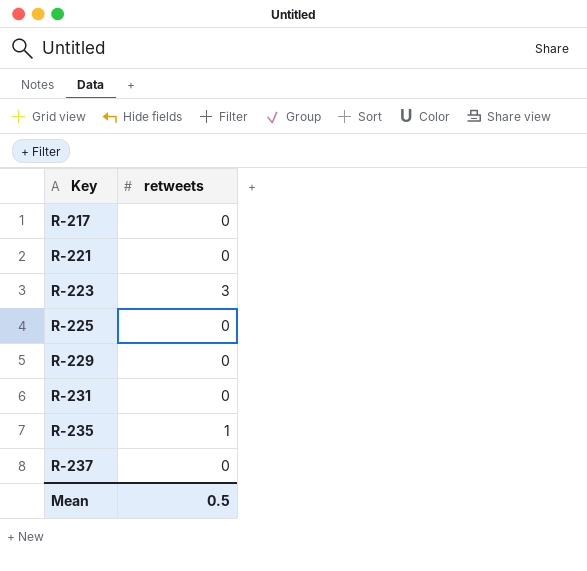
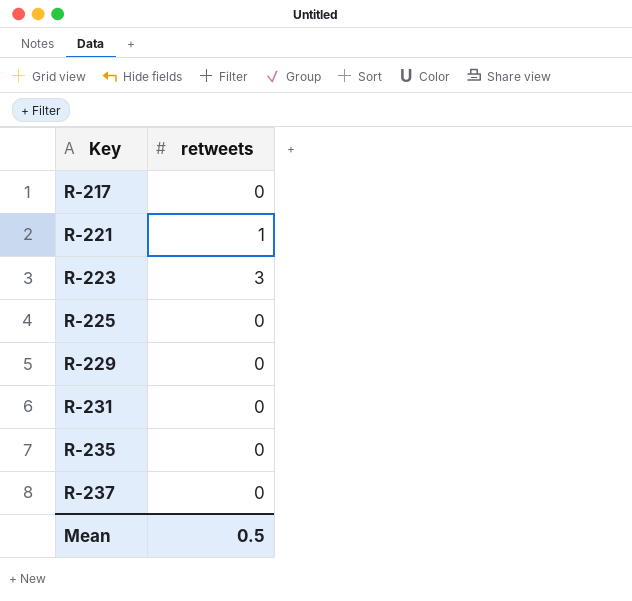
R-221 | retweets: 0 -> 1
R-235 | retweets: 1 -> 0

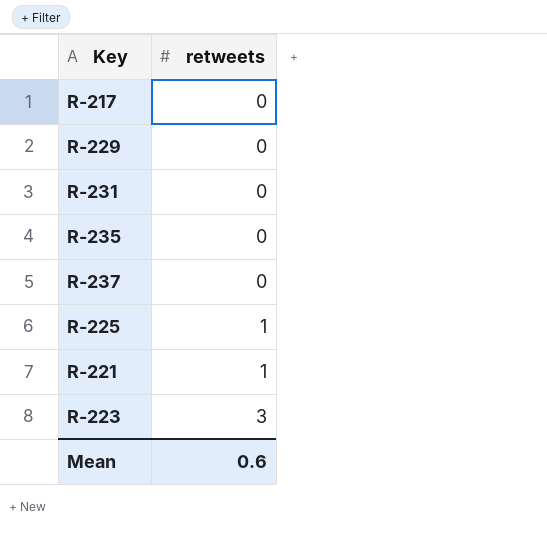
row order: Key ascending -> retweets ascending
R-225 | retweets: 0 -> 1
Mean | retweets: 0.5 -> 0.6

